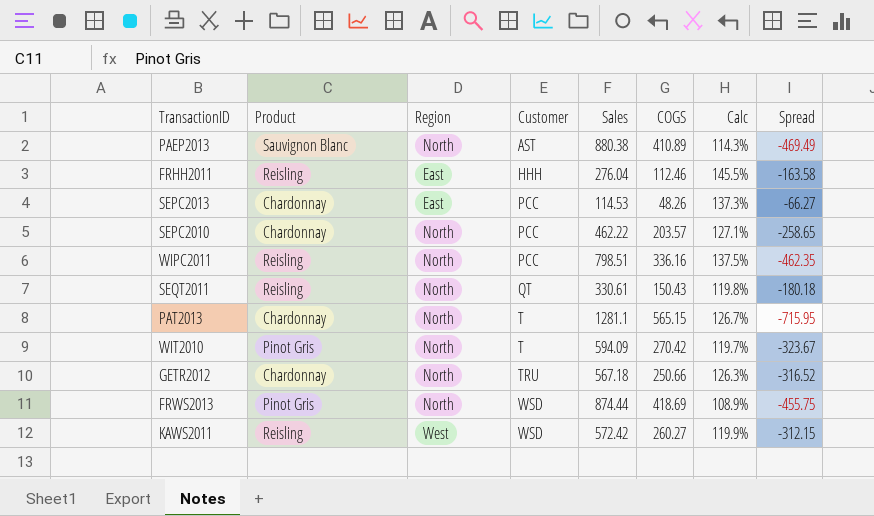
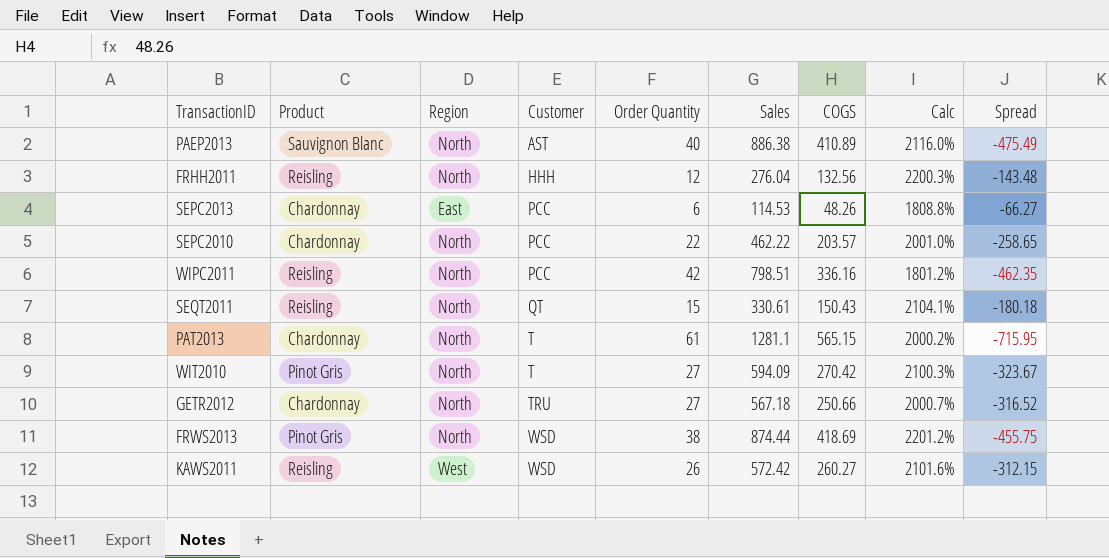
column Order Quantity | position: none -> 5
column Calc | formula: ([Sales] - [COGS]) / [COGS] -> ([Sales] - [Order Quantity]) / [Order Quantity]
PAEP2013 | Sales: 880.38 -> 886.38
PAEP2013 | Spread: -469.49 -> -475.49
FRHH2011 | Region: East -> North
FRHH2011 | COGS: 112.46 -> 132.56
FRHH2011 | Spread: -163.58 -> -143.48

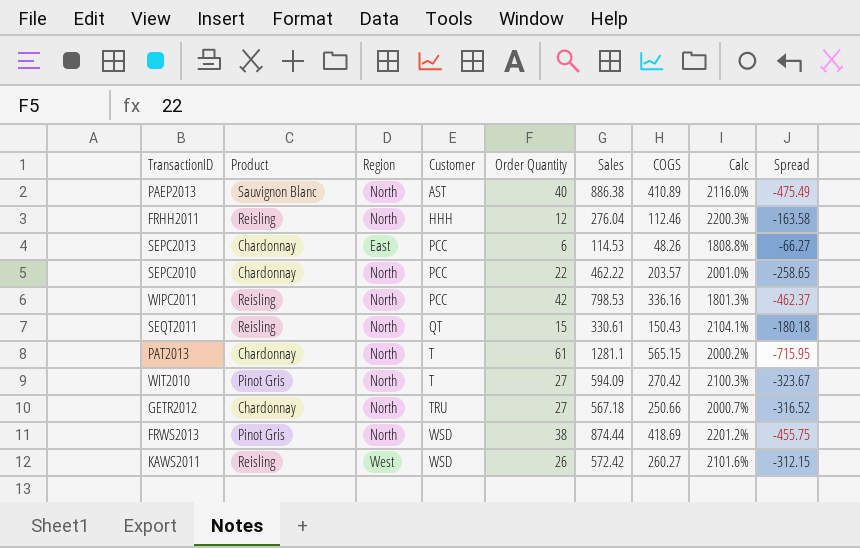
FRHH2011 | COGS: 132.56 -> 112.46
FRHH2011 | Spread: -143.48 -> -163.58
WIPC2011 | Sales: 798.51 -> 798.53
WIPC2011 | Calc: 1801.2% -> 1801.3%
WIPC2011 | Spread: -462.35 -> -462.37

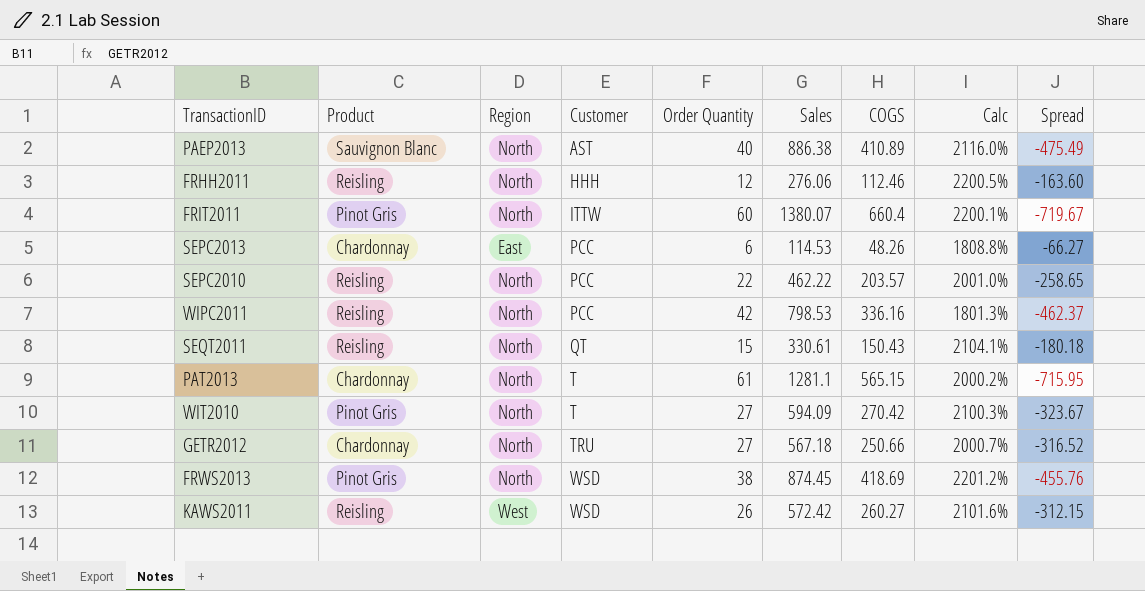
FRHH2011 | Sales: 276.04 -> 276.06
FRHH2011 | Calc: 2200.3% -> 2200.5%
FRHH2011 | Spread: -163.58 -> -163.60
row FRIT2011: none -> Pinot Gris | North | ITTW | 60 | 1380.07 | 660.4 | 2200.1% | -719.67
SEPC2010 | Product: Chardonnay -> Reisling
FRWS2013 | Sales: 874.44 -> 874.45
FRWS2013 | Spread: -455.75 -> -455.76

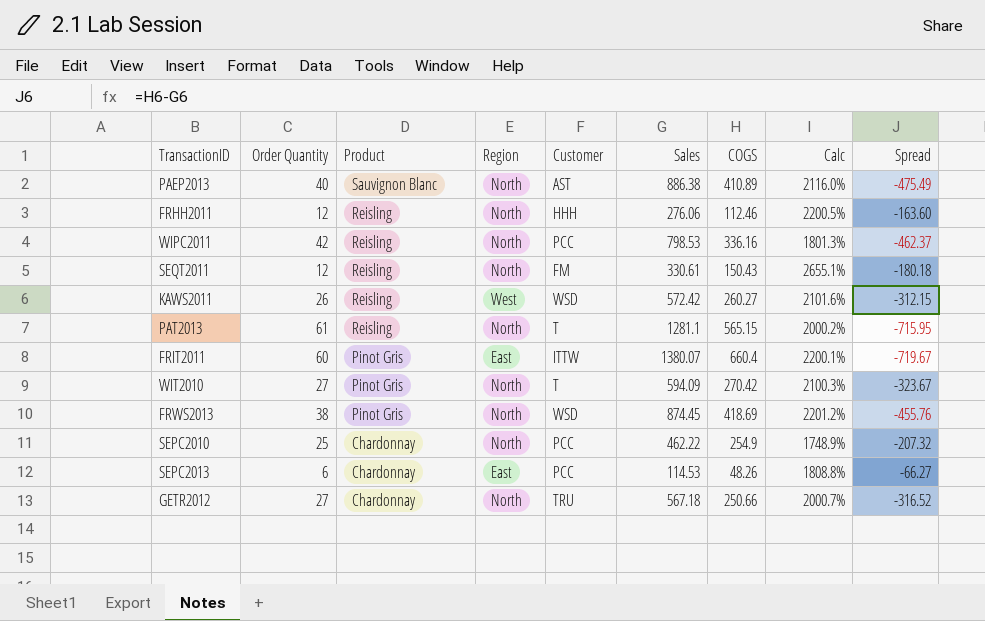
row order: Customer ascending -> Product descending
column Order Quantity | position: 5 -> 2
SEQT2011 | Order Quantity: 15 -> 12
SEQT2011 | Customer: QT -> FM
SEQT2011 | Calc: 2104.1% -> 2655.1%
PAT2013 | Product: Chardonnay -> Reisling
FRIT2011 | Region: North -> East
SEPC2010 | Order Quantity: 22 -> 25
SEPC2010 | Product: Reisling -> Chardonnay
SEPC2010 | COGS: 203.57 -> 254.9
SEPC2010 | Calc: 2001.0% -> 1748.9%
SEPC2010 | Spread: -258.65 -> -207.32

